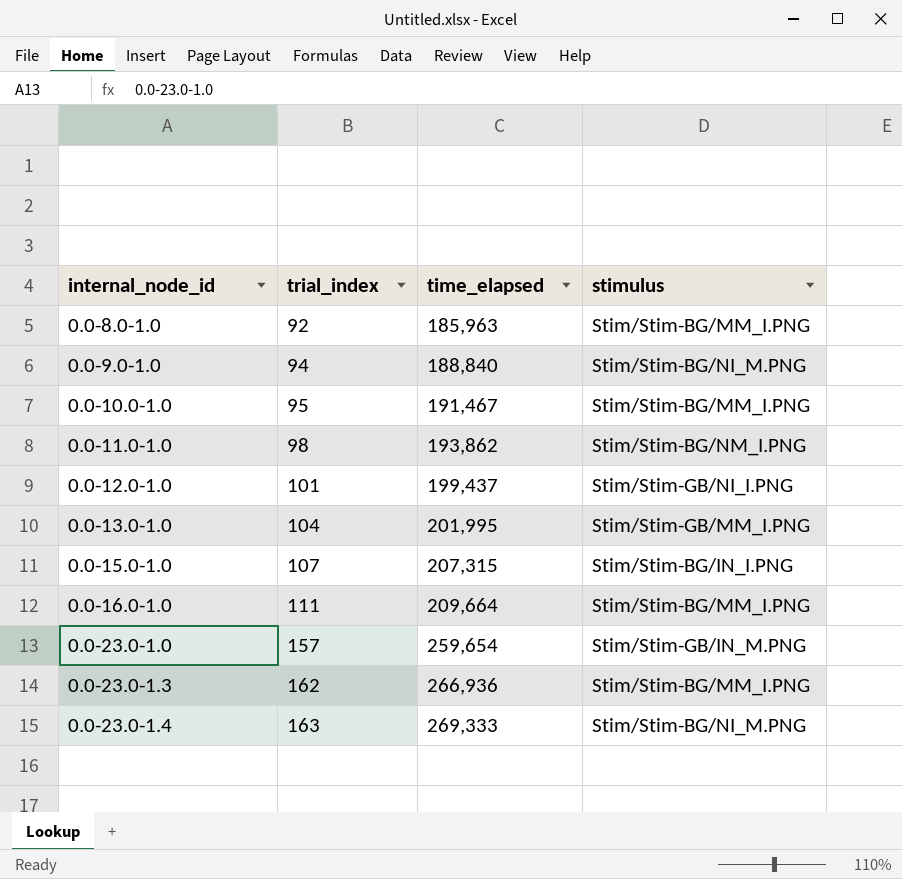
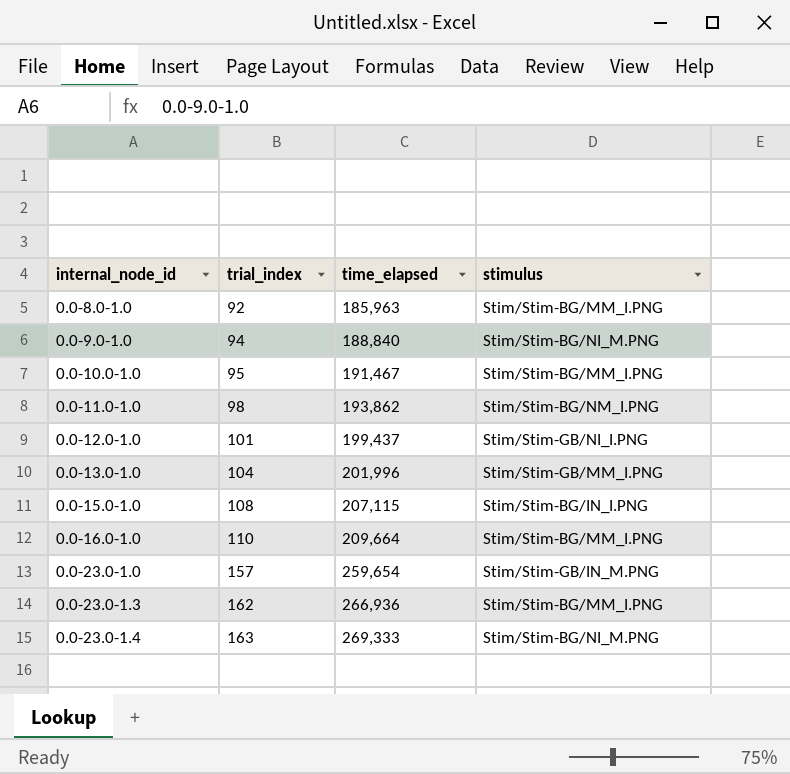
0.0-13.0-1.0 | time_elapsed: 201,995 -> 201,996
0.0-15.0-1.0 | trial_index: 107 -> 108
0.0-15.0-1.0 | time_elapsed: 207,315 -> 207,115
0.0-16.0-1.0 | trial_index: 111 -> 110

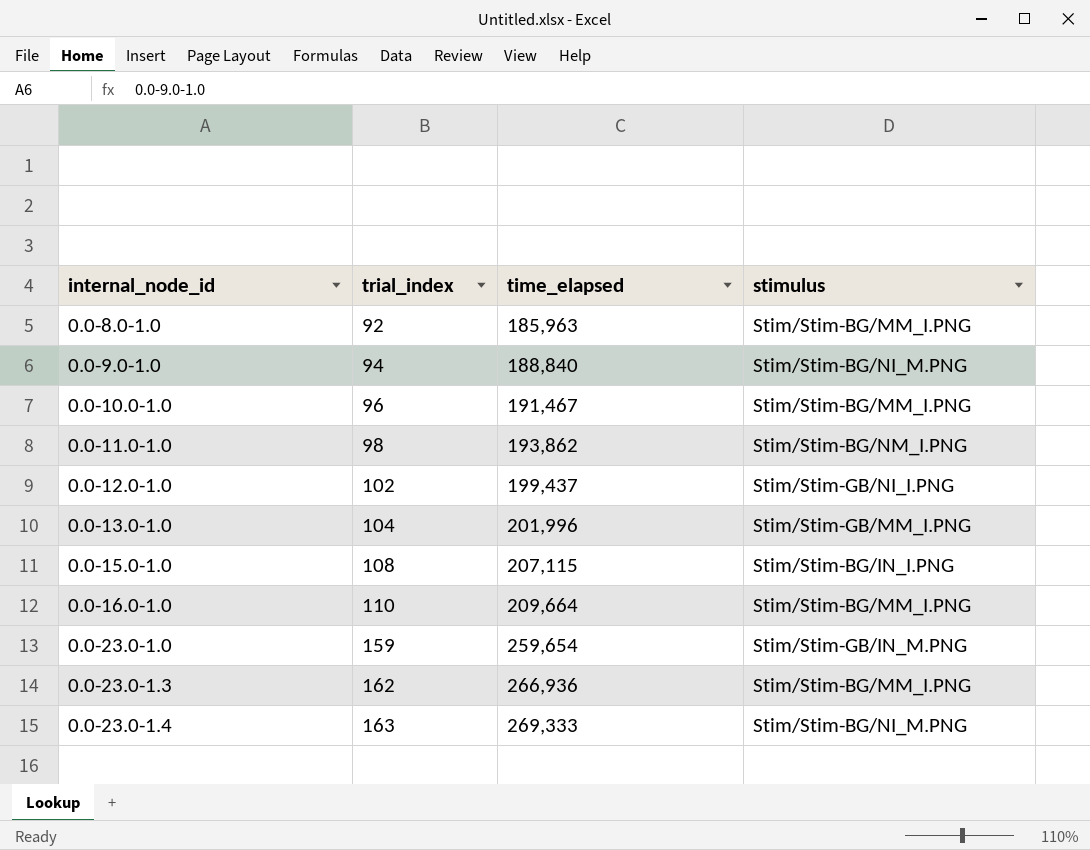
0.0-10.0-1.0 | trial_index: 95 -> 96
0.0-12.0-1.0 | trial_index: 101 -> 102
0.0-23.0-1.0 | trial_index: 157 -> 159

